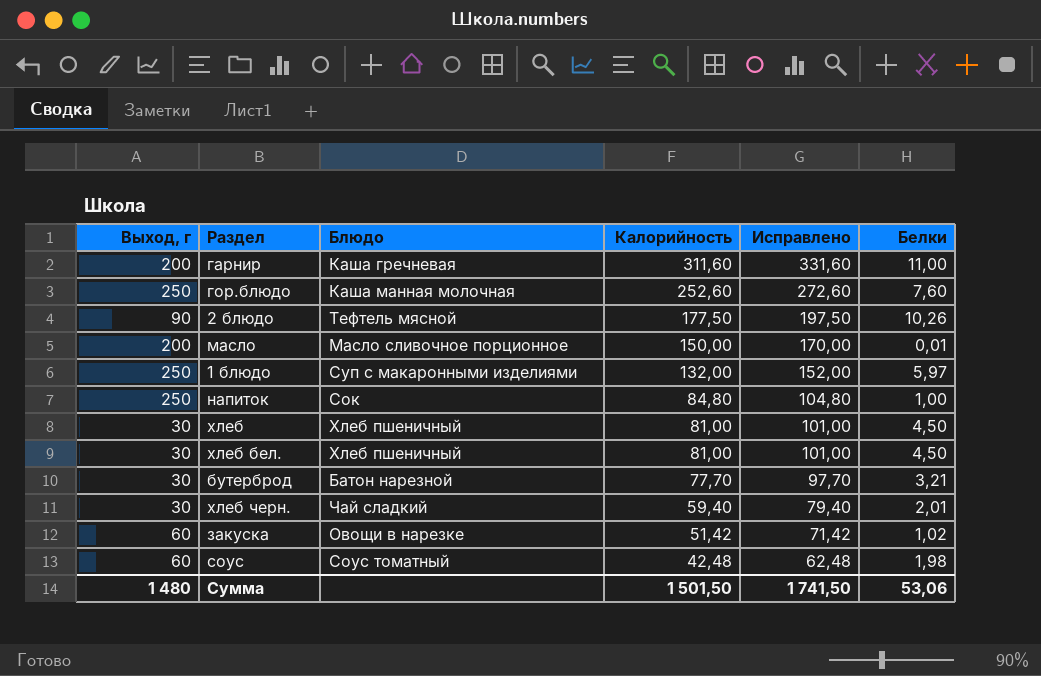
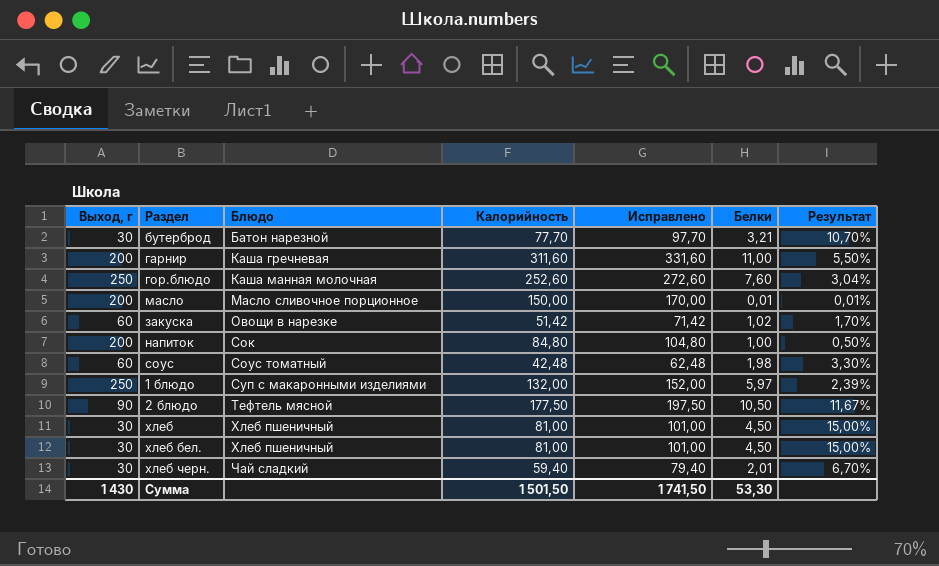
row order: Калорийность descending -> Блюдо ascending
column Результат | formula: none -> [Белки] / [Выход, г]
напиток | Выход, г: 250 -> 200
2 блюдо | Белки: 10,26 -> 10,50
Сумма | Выход, г: 1 480 -> 1 430
Сумма | Белки: 53,06 -> 53,30

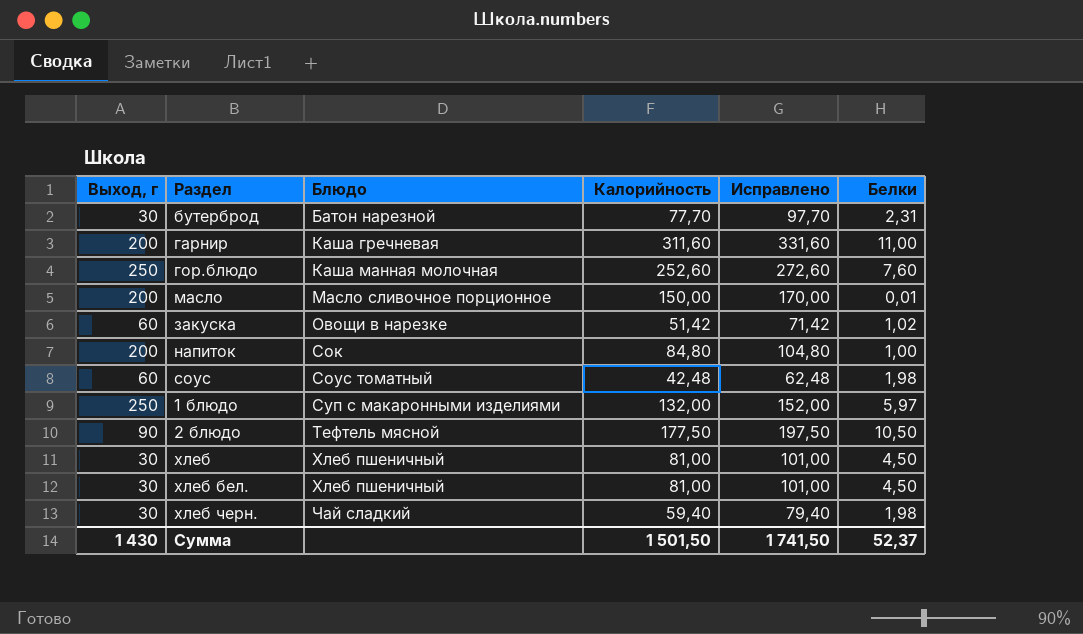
column Результат | formula: [Белки] / [Выход, г] -> none
бутерброд | Белки: 3,21 -> 2,31
хлеб черн. | Белки: 2,01 -> 1,98
Сумма | Белки: 53,30 -> 52,37

